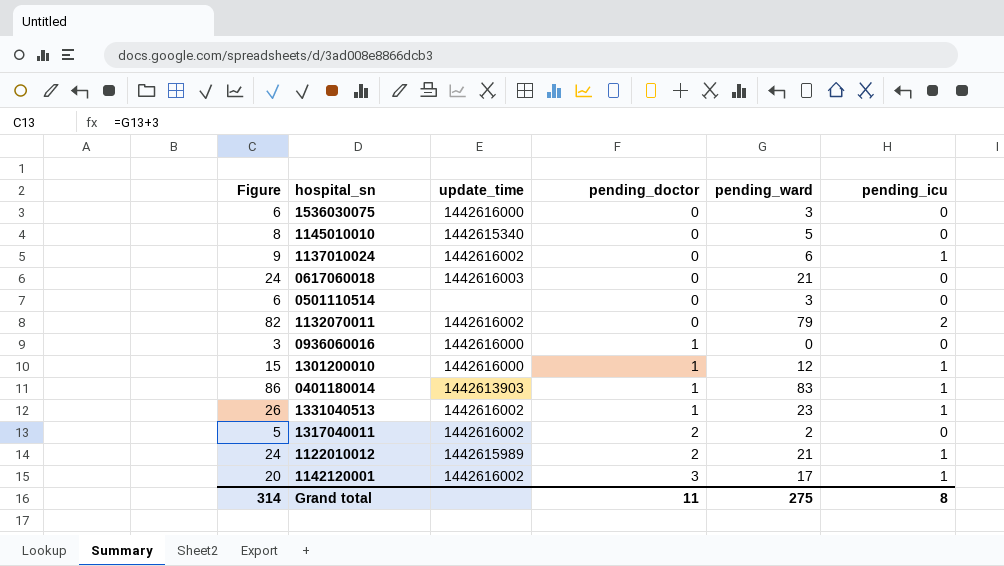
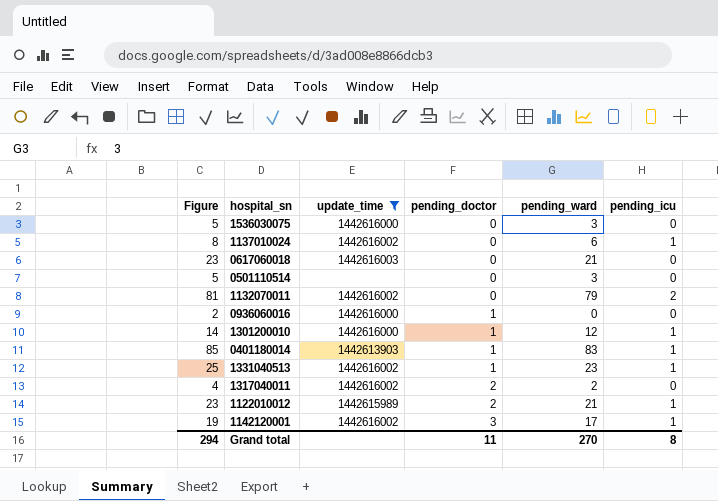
filter: none -> update_time != 1442615340
column Figure | formula: [pending_ward] + 3 -> [pending_ward] + 2
Grand total | Figure: 314 -> 294
Grand total | pending_ward: 275 -> 270

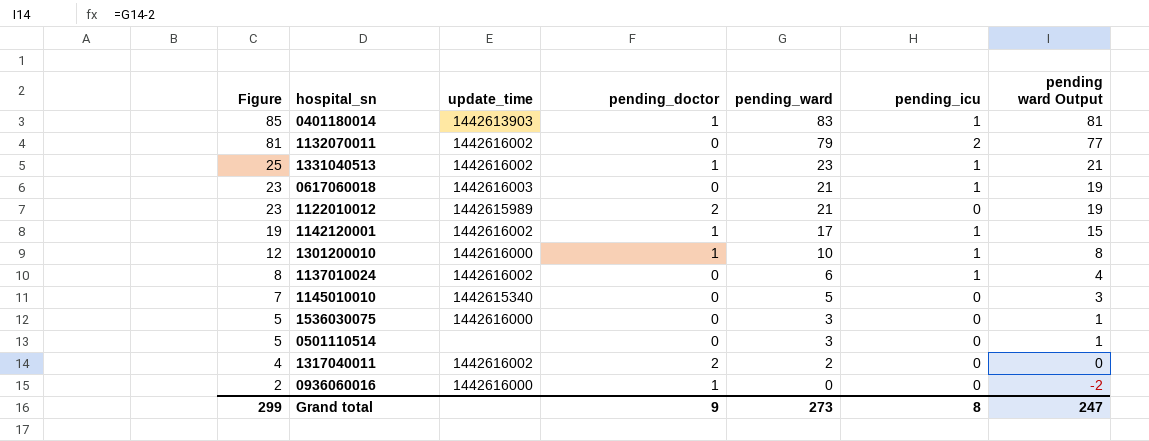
filter: update_time != 1442615340 -> none
row order: pending_doctor ascending -> Figure descending
column pending ward Output | formula: none -> [pending_ward] - 2
0617060018 | pending_icu: 0 -> 1
1122010012 | pending_icu: 1 -> 0
1142120001 | pending_doctor: 3 -> 1
1301200010 | Figure: 14 -> 12
1301200010 | pending_ward: 12 -> 10
Grand total | Figure: 294 -> 299
Grand total | pending_doctor: 11 -> 9
Grand total | pending_ward: 270 -> 273

